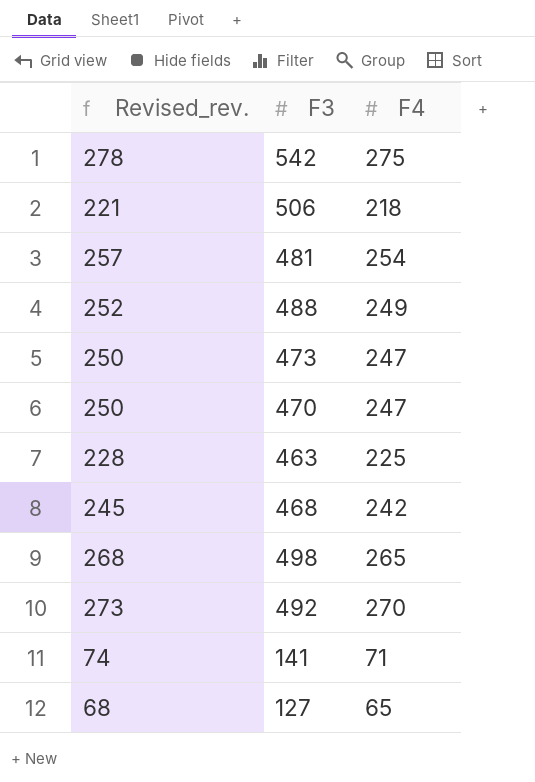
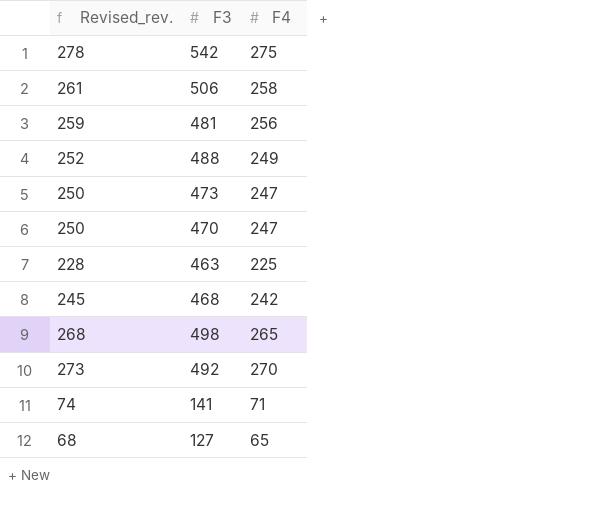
506 | Revised_rev.: 221 -> 261
506 | F4: 218 -> 258
481 | Revised_rev.: 257 -> 259
481 | F4: 254 -> 256

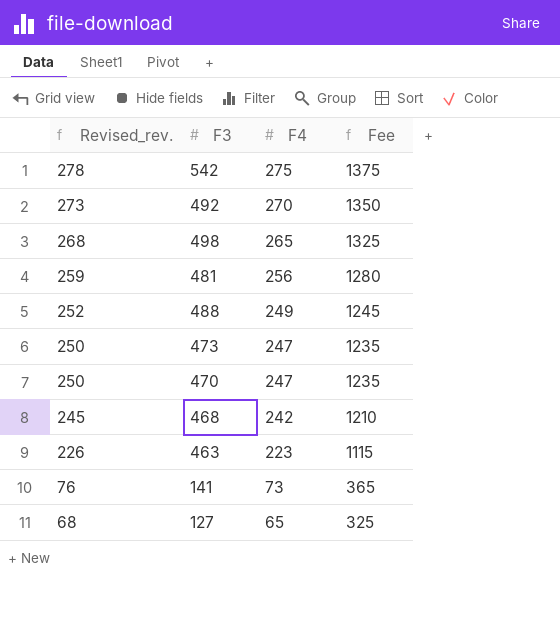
row order: none -> Revised_rev. descending
column Fee | formula: none -> [F4] * 5
row 506: 261 | 258 -> none
463 | Revised_rev.: 228 -> 226
463 | F4: 225 -> 223
141 | Revised_rev.: 74 -> 76
141 | F4: 71 -> 73

